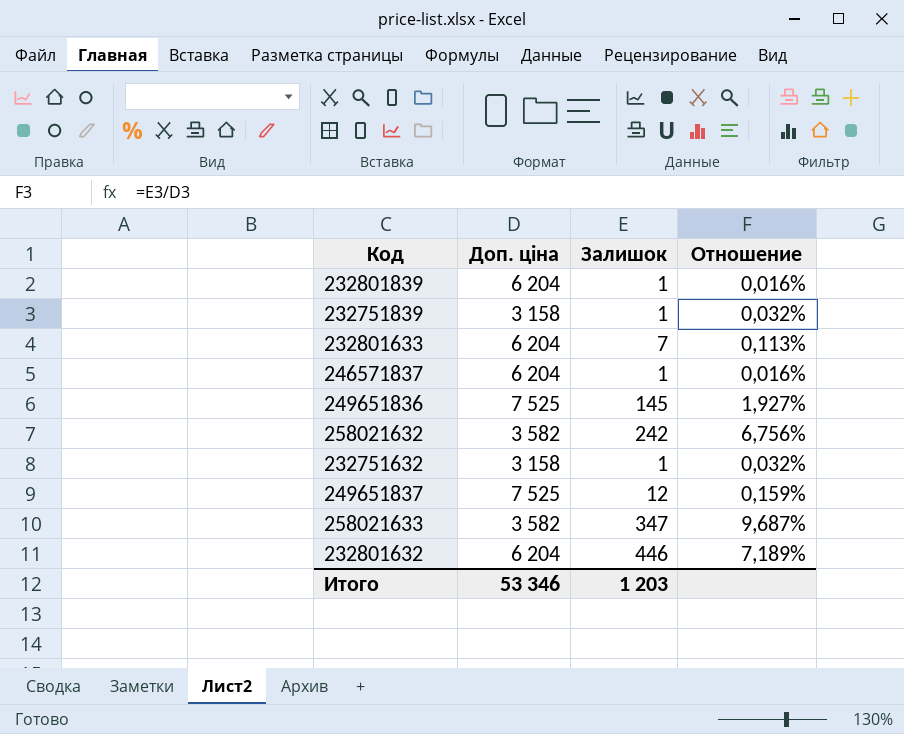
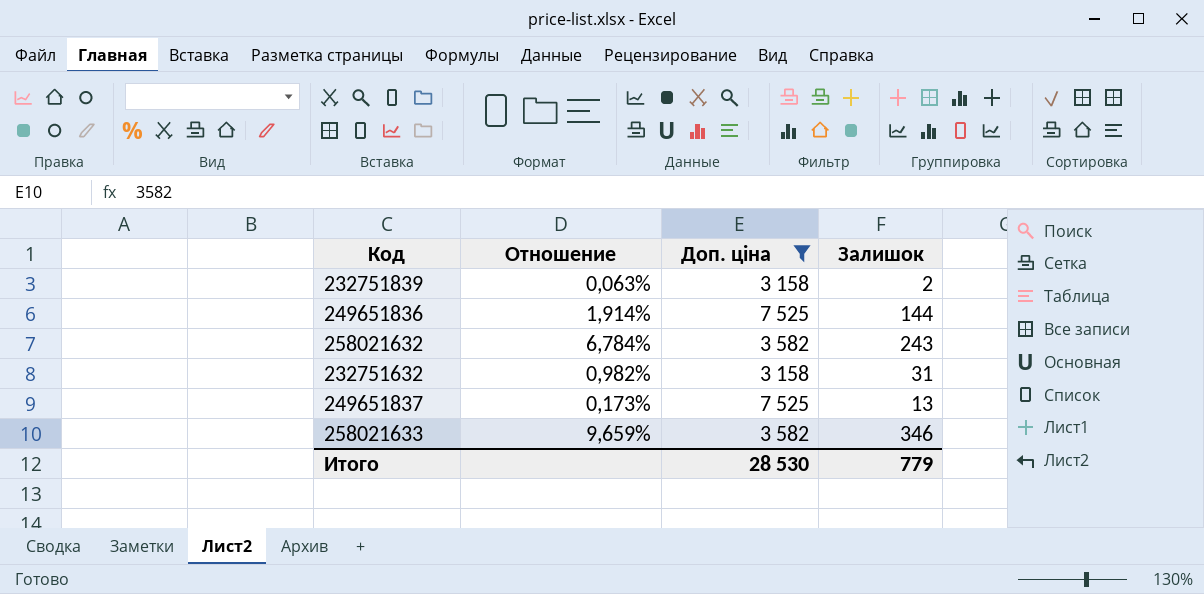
filter: none -> Доп. ціна != 6 204
column Отношение | position: 4 -> 2
232751839 | Отношение: 0,032% -> 0,063%
232751839 | Залишок: 1 -> 2
249651836 | Отношение: 1,927% -> 1,914%
249651836 | Залишок: 145 -> 144
258021632 | Отношение: 6,756% -> 6,784%
258021632 | Залишок: 242 -> 243
232751632 | Отношение: 0,032% -> 0,982%
232751632 | Залишок: 1 -> 31
249651837 | Отношение: 0,159% -> 0,173%
249651837 | Залишок: 12 -> 13
258021633 | Отношение: 9,687% -> 9,659%
258021633 | Залишок: 347 -> 346
Итого | Доп. ціна: 53 346 -> 28 530
Итого | Залишок: 1 203 -> 779

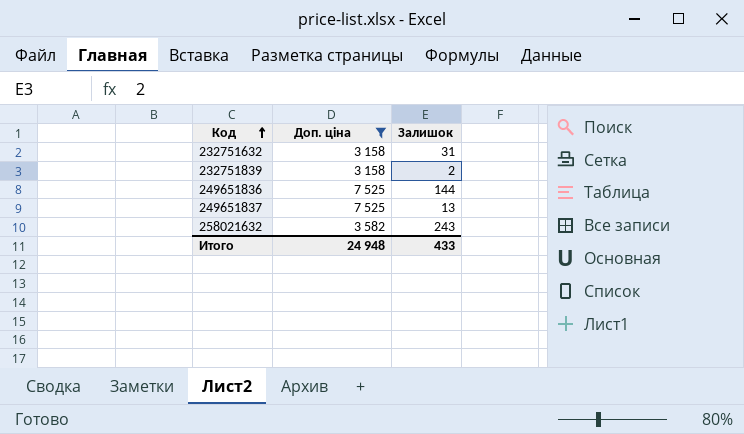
row order: none -> Код ascending
column Отношение | formula: [Залишок] / [Доп. ціна] -> none
row 258021633: 9,659% | 3 582 | 346 -> none
Итого | Доп. ціна: 28 530 -> 24 948
Итого | Залишок: 779 -> 433

